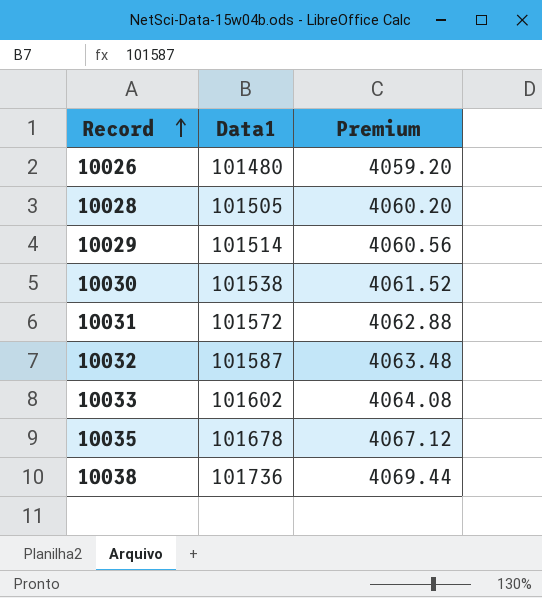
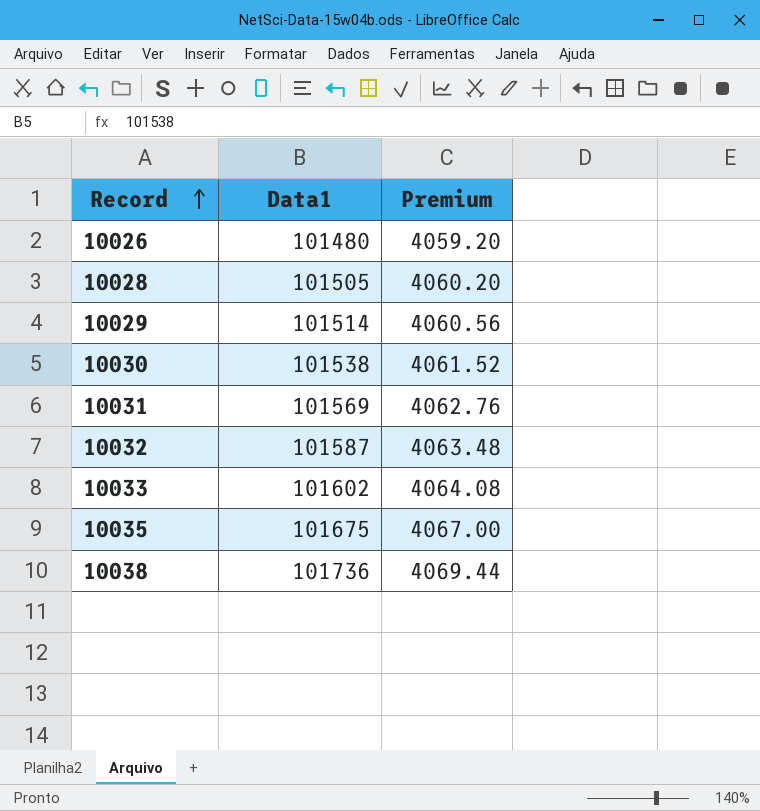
10031 | Data1: 101572 -> 101569
10031 | Premium: 4062.88 -> 4062.76
10035 | Data1: 101678 -> 101675
10035 | Premium: 4067.12 -> 4067.00

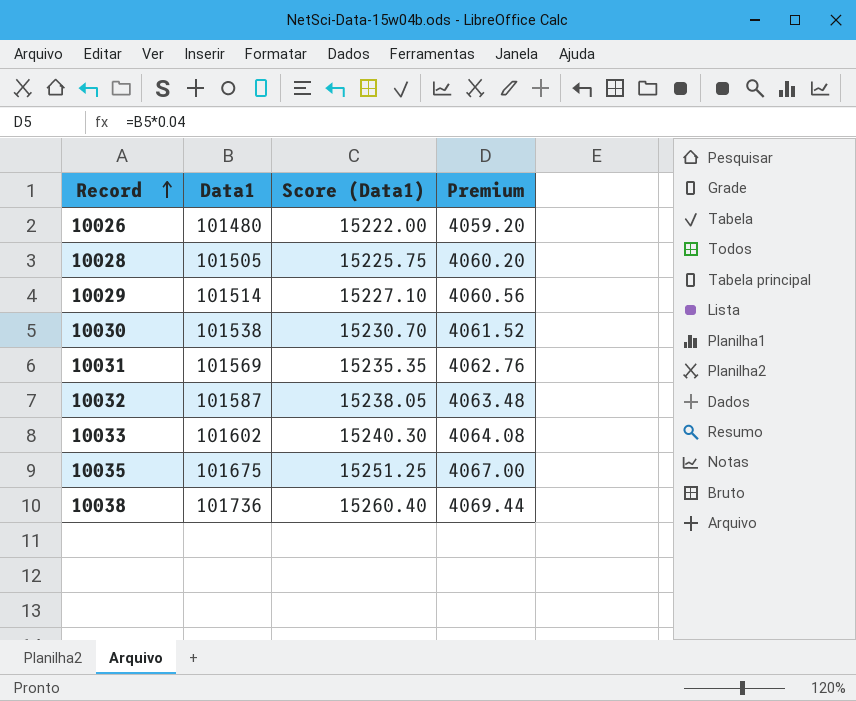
column Score (Data1) | formula: none -> [Data1] * 0.15

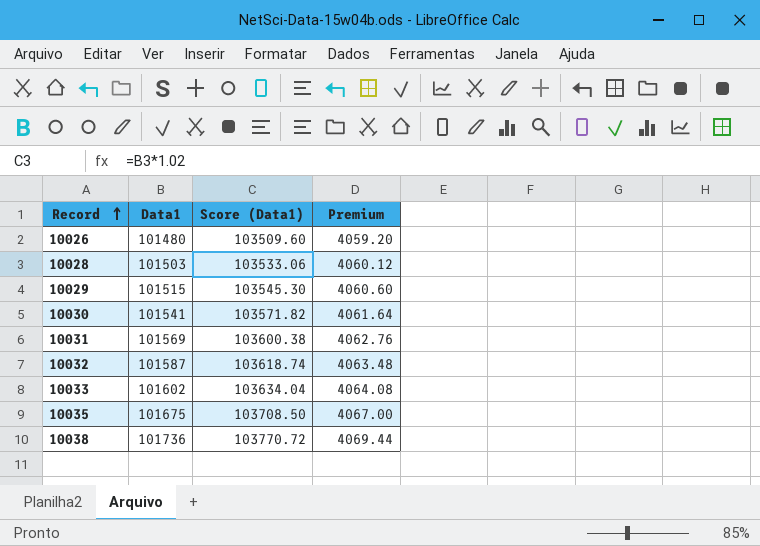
column Score (Data1) | formula: [Data1] * 0.15 -> [Data1] * 1.02
10028 | Data1: 101505 -> 101503
10028 | Premium: 4060.20 -> 4060.12
10029 | Data1: 101514 -> 101515
10029 | Premium: 4060.56 -> 4060.60
10030 | Data1: 101538 -> 101541
10030 | Premium: 4061.52 -> 4061.64

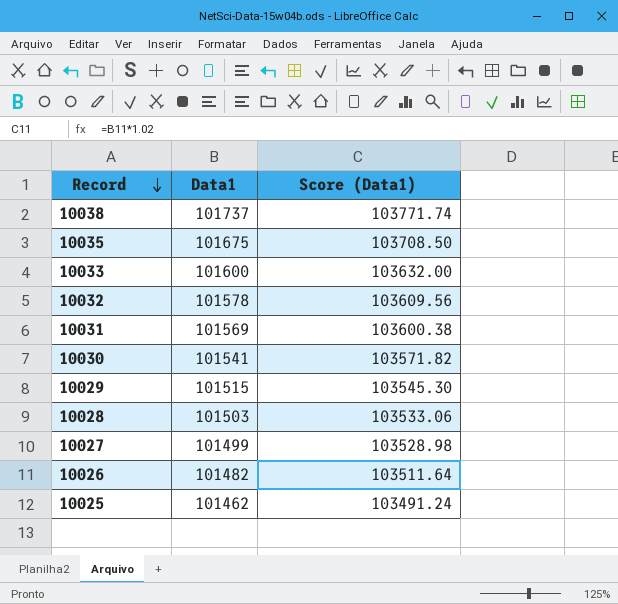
row order: Record ascending -> Record descending
column Premium | formula: [Data1] * 0.04 -> none
10038 | Data1: 101736 -> 101737
10038 | Score (Data1): 103770.72 -> 103771.74
10033 | Data1: 101602 -> 101600
10033 | Score (Data1): 103634.04 -> 103632.00
10032 | Data1: 101587 -> 101578
10032 | Score (Data1): 103618.74 -> 103609.56
row 10027: none -> 101499 | 103528.98
10026 | Data1: 101480 -> 101482
10026 | Score (Data1): 103509.60 -> 103511.64
row 10025: none -> 101462 | 103491.24

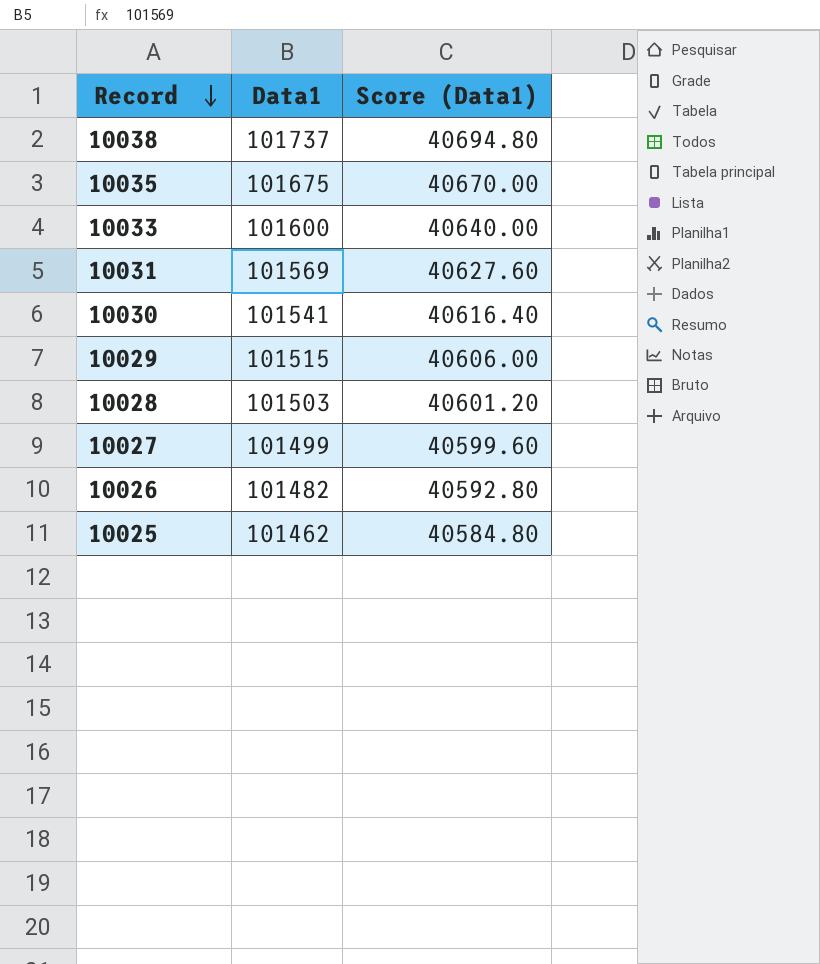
column Score (Data1) | formula: [Data1] * 1.02 -> [Data1] * 0.4
row 10032: 101578 | 103609.56 -> none

